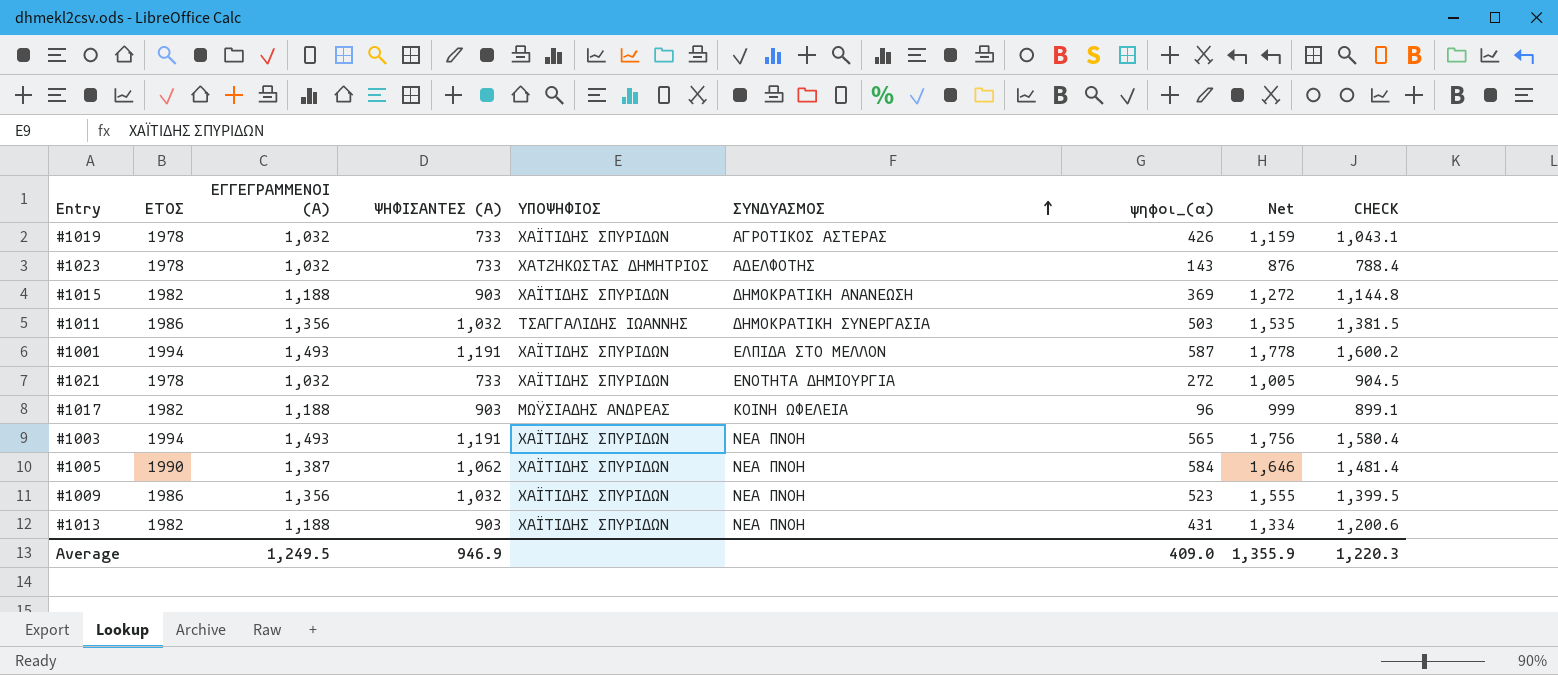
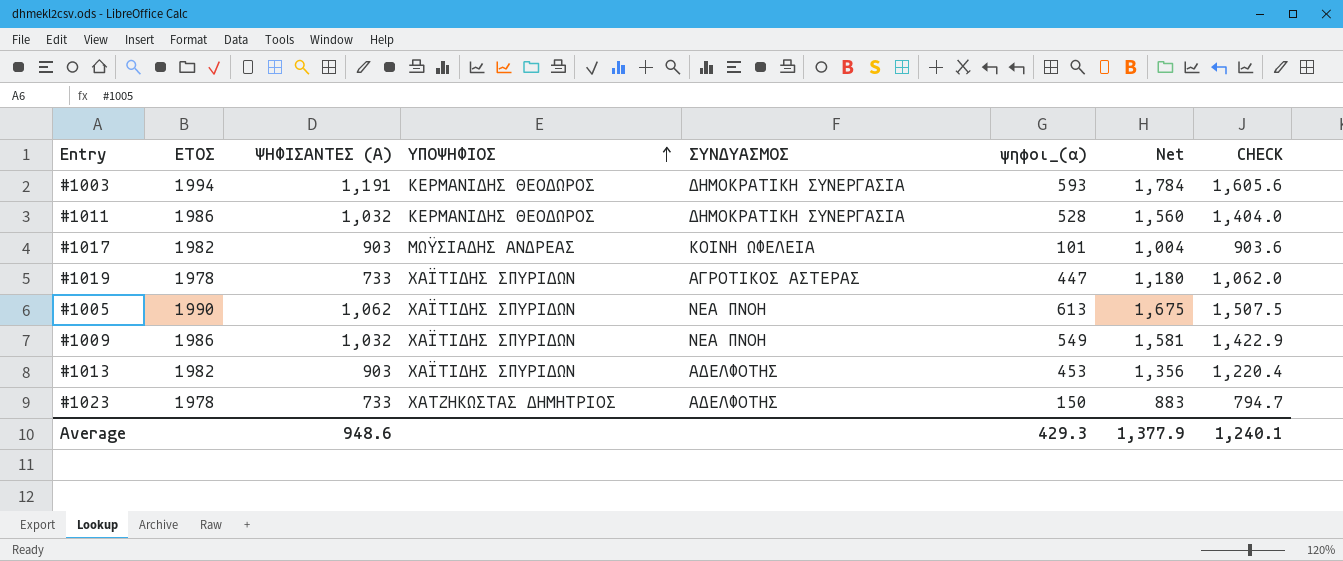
row order: ΣΥΝΔΥΑΣΜΟΣ ascending -> ΥΠΟΨΗΦΙΟΣ ascending
column ΕΓΓΕΓΡΑΜΜΕΝΟΙ (Α) | position: 3 -> none
row #1015: 1982 | 1,188 | 903 | ΧΑΪΤΙΔΗΣ ΣΠΥΡΙΔΩΝ | ΔΗΜΟΚΡΑΤΙΚΗ ΑΝΑΝΕΩΣΗ | 369 | 1,272 | 1,144.8 -> none
row #1001: 1994 | 1,493 | 1,191 | ΧΑΪΤΙΔΗΣ ΣΠΥΡΙΔΩΝ | ΕΛΠΙΔΑ ΣΤΟ ΜΕΛΛΟΝ | 587 | 1,778 | 1,600.2 -> none
row #1021: 1978 | 1,032 | 733 | ΧΑΪΤΙΔΗΣ ΣΠΥΡΙΔΩΝ | ΕΝΟΤΗΤΑ ΔΗΜΙΟΥΡΓΙΑ | 272 | 1,005 | 904.5 -> none
#1003 | ΥΠΟΨΗΦΙΟΣ: ΧΑΪΤΙΔΗΣ ΣΠΥΡΙΔΩΝ -> ΚΕΡΜΑΝΙΔΗΣ ΘΕΟΔΩΡΟΣ
#1003 | ΣΥΝΔΥΑΣΜΟΣ: ΝΕΑ ΠΝΟΗ -> ΔΗΜΟΚΡΑΤΙΚΗ ΣΥΝΕΡΓΑΣΙΑ
#1003 | ψηφοι_(α): 565 -> 593
#1003 | Net: 1,756 -> 1,784
#1003 | CHECK: 1,580.4 -> 1,605.6
#1011 | ΥΠΟΨΗΦΙΟΣ: ΤΣΑΓΓΑΛΙΔΗΣ ΙΩΑΝΝΗΣ -> ΚΕΡΜΑΝΙΔΗΣ ΘΕΟΔΩΡΟΣ
#1011 | ψηφοι_(α): 503 -> 528
#1011 | Net: 1,535 -> 1,560
#1011 | CHECK: 1,381.5 -> 1,404.0
#1017 | ψηφοι_(α): 96 -> 101
#1017 | Net: 999 -> 1,004
#1017 | CHECK: 899.1 -> 903.6
#1019 | ψηφοι_(α): 426 -> 447
#1019 | Net: 1,159 -> 1,180
#1019 | CHECK: 1,043.1 -> 1,062.0
#1005 | ψηφοι_(α): 584 -> 613
#1005 | Net: 1,646 -> 1,675
#1005 | CHECK: 1,481.4 -> 1,507.5
#1009 | ψηφοι_(α): 523 -> 549
#1009 | Net: 1,555 -> 1,581
#1009 | CHECK: 1,399.5 -> 1,422.9
#1013 | ΣΥΝΔΥΑΣΜΟΣ: ΝΕΑ ΠΝΟΗ -> ΑΔΕΛΦΟΤΗΣ
#1013 | ψηφοι_(α): 431 -> 453
#1013 | Net: 1,334 -> 1,356
#1013 | CHECK: 1,200.6 -> 1,220.4
#1023 | ψηφοι_(α): 143 -> 150
#1023 | Net: 876 -> 883
#1023 | CHECK: 788.4 -> 794.7
Average | ΨΗΦΙΣΑΝΤΕΣ (Α): 946.9 -> 948.6
Average | ψηφοι_(α): 409.0 -> 429.3
Average | Net: 1,355.9 -> 1,377.9
Average | CHECK: 1,220.3 -> 1,240.1

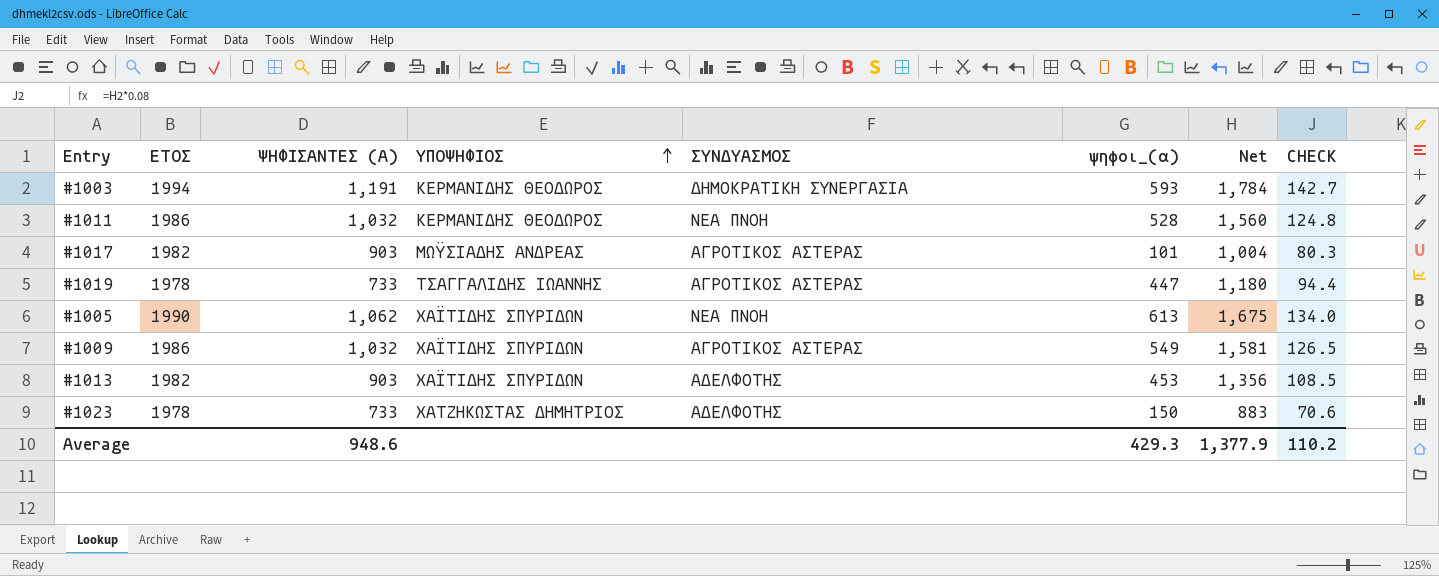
column CHECK | formula: [Net] * 0.9 -> [Net] * 0.08
#1011 | ΣΥΝΔΥΑΣΜΟΣ: ΔΗΜΟΚΡΑΤΙΚΗ ΣΥΝΕΡΓΑΣΙΑ -> ΝΕΑ ΠΝΟΗ
#1017 | ΣΥΝΔΥΑΣΜΟΣ: ΚΟΙΝΗ ΩΦΕΛΕΙΑ -> ΑΓΡΟΤΙΚΟΣ ΑΣΤΕΡΑΣ
#1019 | ΥΠΟΨΗΦΙΟΣ: ΧΑΪΤΙΔΗΣ ΣΠΥΡΙΔΩΝ -> ΤΣΑΓΓΑΛΙΔΗΣ ΙΩΑΝΝΗΣ
#1009 | ΣΥΝΔΥΑΣΜΟΣ: ΝΕΑ ΠΝΟΗ -> ΑΓΡΟΤΙΚΟΣ ΑΣΤΕΡΑΣ
Average | CHECK: 1,240.1 -> 110.2

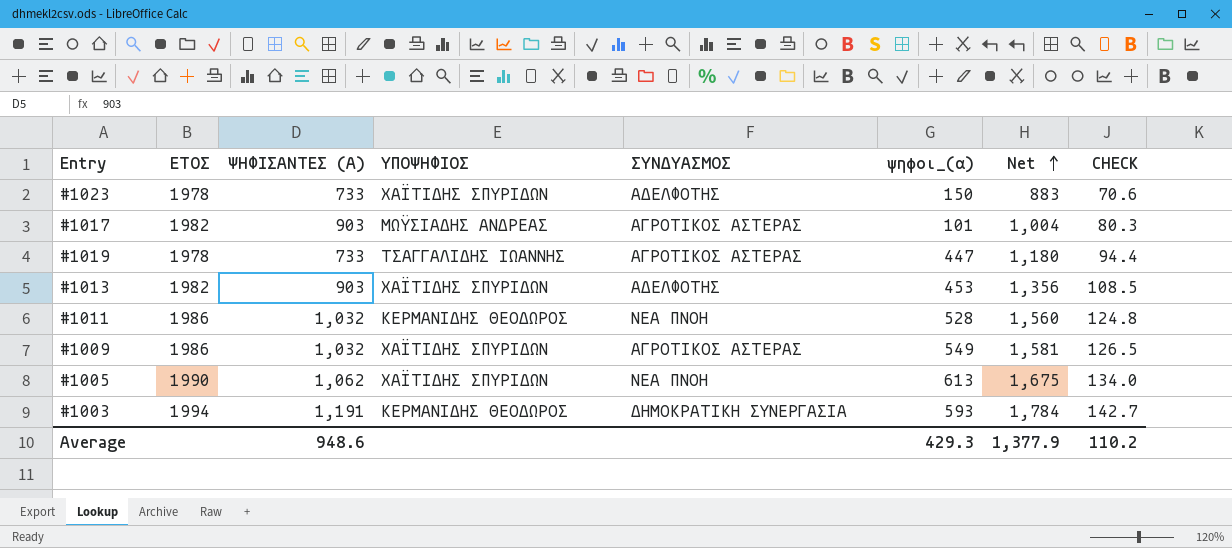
row order: ΥΠΟΨΗΦΙΟΣ ascending -> Net ascending
#1023 | ΥΠΟΨΗΦΙΟΣ: ΧΑΤΖΗΚΩΣΤΑΣ ΔΗΜΗΤΡΙΟΣ -> ΧΑΪΤΙΔΗΣ ΣΠΥΡΙΔΩΝ

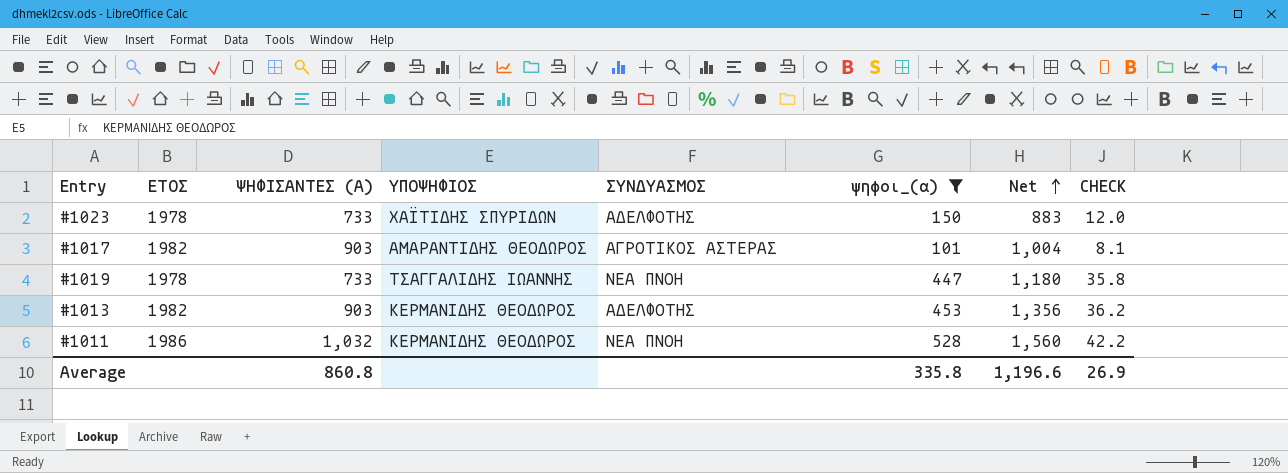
filter: none -> ψηφοι_(α) <= 528
column CHECK | formula: [Net] * 0.08 -> [ψηφοι_(α)] * 0.08
#1017 | ΥΠΟΨΗΦΙΟΣ: ΜΩΫΣΙΑΔΗΣ ΑΝΔΡΕΑΣ -> ΑΜΑΡΑΝΤΙΔΗΣ ΘΕΟΔΩΡΟΣ
#1019 | ΣΥΝΔΥΑΣΜΟΣ: ΑΓΡΟΤΙΚΟΣ ΑΣΤΕΡΑΣ -> ΝΕΑ ΠΝΟΗ
#1013 | ΥΠΟΨΗΦΙΟΣ: ΧΑΪΤΙΔΗΣ ΣΠΥΡΙΔΩΝ -> ΚΕΡΜΑΝΙΔΗΣ ΘΕΟΔΩΡΟΣ
Average | ΨΗΦΙΣΑΝΤΕΣ (Α): 948.6 -> 860.8
Average | ψηφοι_(α): 429.3 -> 335.8
Average | Net: 1,377.9 -> 1,196.6
Average | CHECK: 110.2 -> 26.9

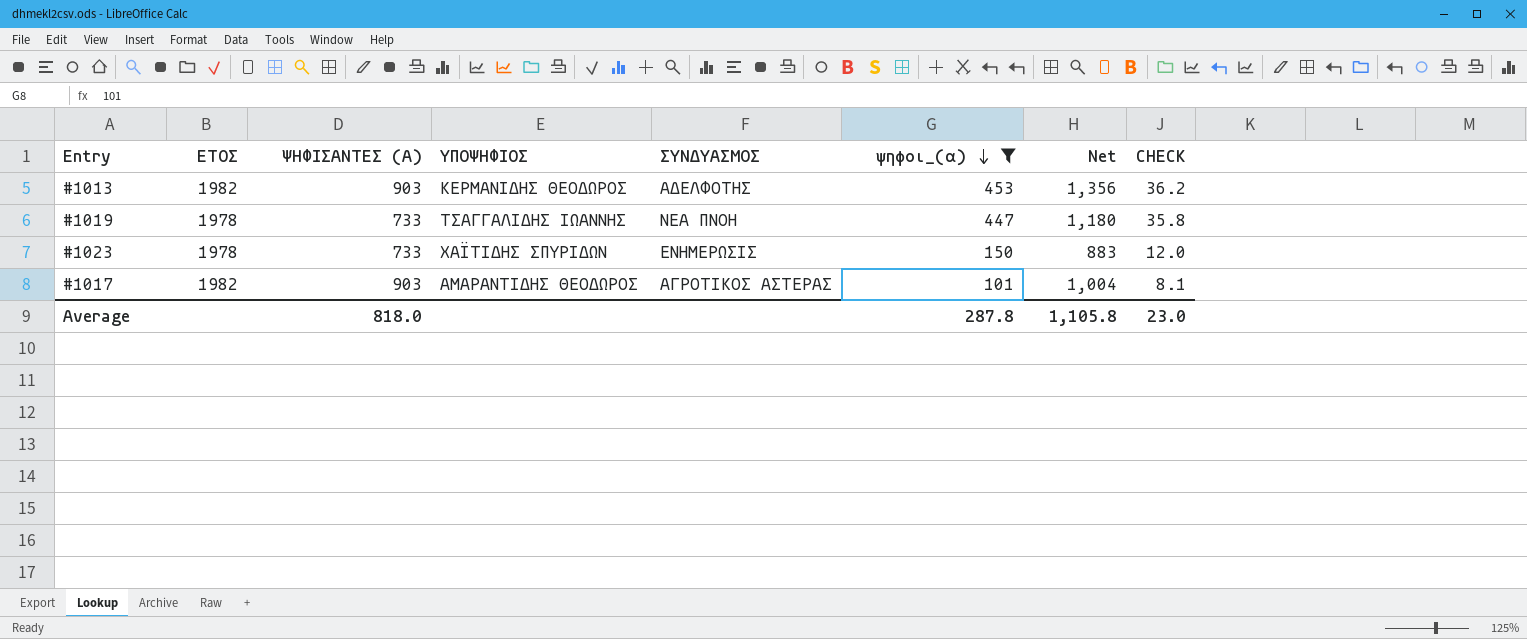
row order: Net ascending -> ψηφοι_(α) descending
row #1011: 1986 | 1,032 | ΚΕΡΜΑΝΙΔΗΣ ΘΕΟΔΩΡΟΣ | ΝΕΑ ΠΝΟΗ | 528 | 1,560 | 42.2 -> none
#1023 | ΣΥΝΔΥΑΣΜΟΣ: ΑΔΕΛΦΟΤΗΣ -> ΕΝΗΜΕΡΩΣΙΣ
Average | ΨΗΦΙΣΑΝΤΕΣ (Α): 860.8 -> 818.0
Average | ψηφοι_(α): 335.8 -> 287.8
Average | Net: 1,196.6 -> 1,105.8
Average | CHECK: 26.9 -> 23.0

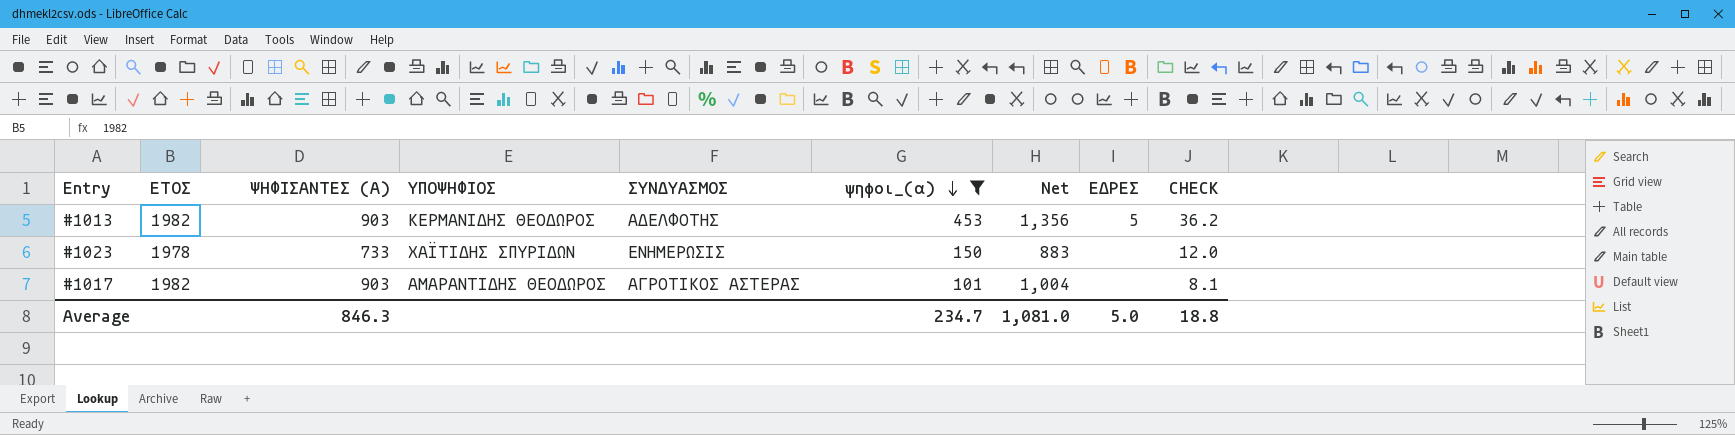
column ΕΔΡΕΣ | position: none -> 8
row #1019: 1978 | 733 | ΤΣΑΓΓΑΛΙΔΗΣ ΙΩΑΝΝΗΣ | ΝΕΑ ΠΝΟΗ | 447 | 1,180 | 35.8 -> none
Average | ΨΗΦΙΣΑΝΤΕΣ (Α): 818.0 -> 846.3
Average | ψηφοι_(α): 287.8 -> 234.7
Average | Net: 1,105.8 -> 1,081.0
Average | CHECK: 23.0 -> 18.8

